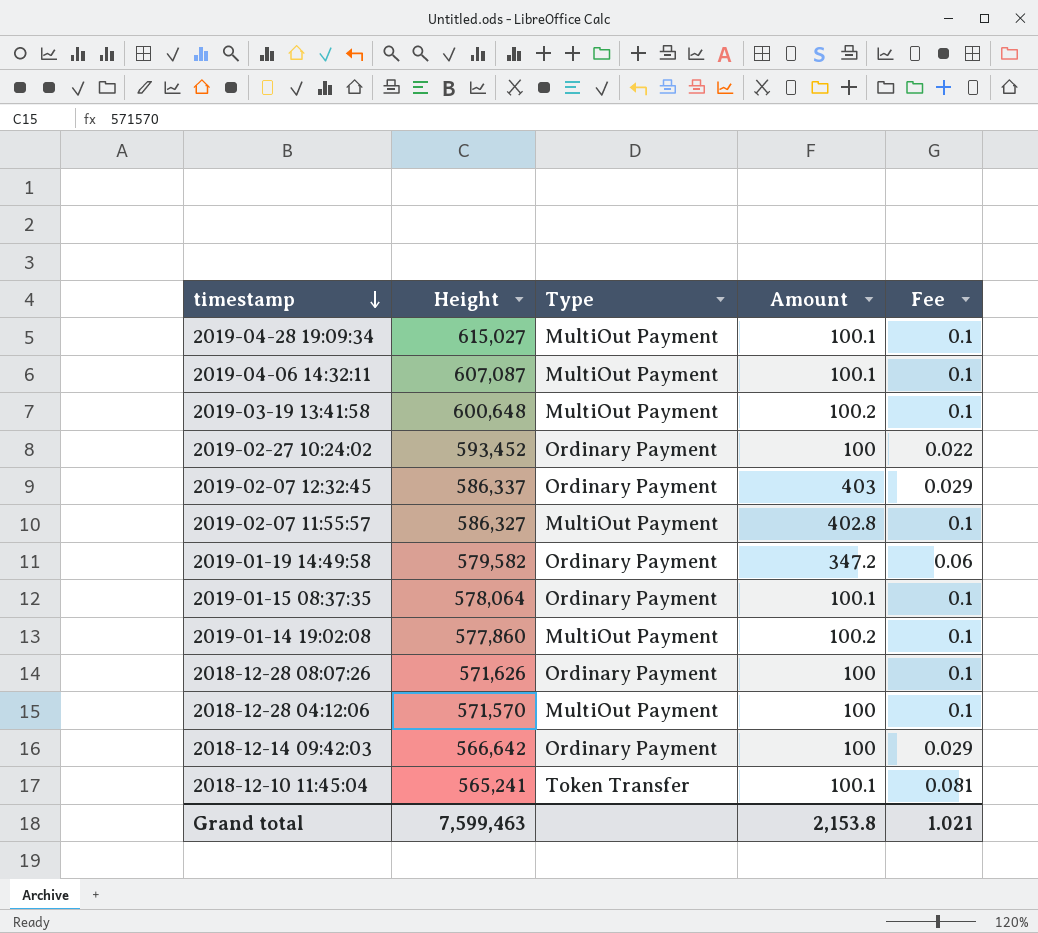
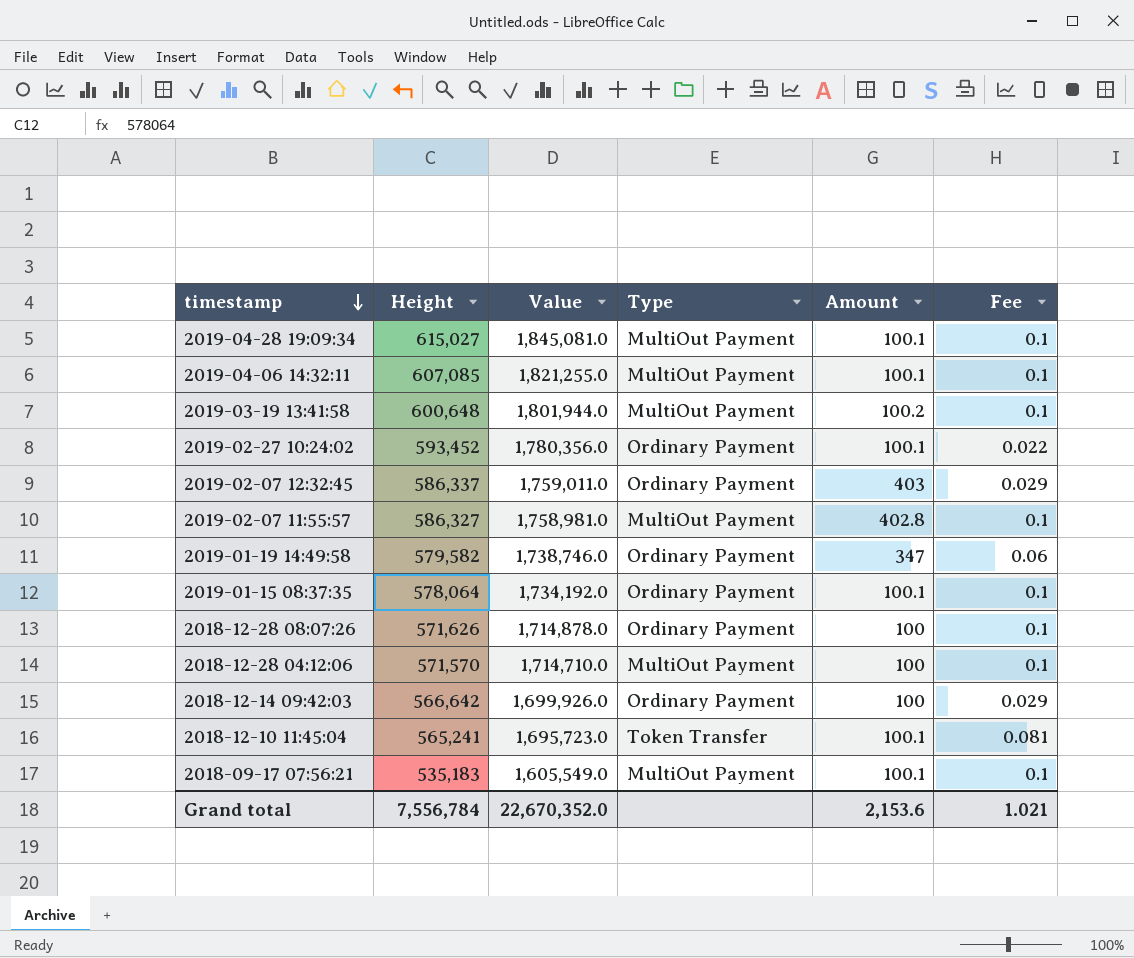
column Value | formula: none -> [Height] * 3
row 2019-01-14 19:02:08: 577,860 | MultiOut Payment | 100.2 | 0.1 -> none
2019-04-06 14:32:11 | Height: 607,087 -> 607,085
2019-02-27 10:24:02 | Amount: 100 -> 100.1
2019-01-19 14:49:58 | Amount: 347.2 -> 347
row 2018-09-17 07:56:21: none -> 535,183 | 1,605,549.0 | MultiOut Payment | 100.1 | 0.1
Grand total | Height: 7,599,463 -> 7,556,784
Grand total | Amount: 2,153.8 -> 2,153.6

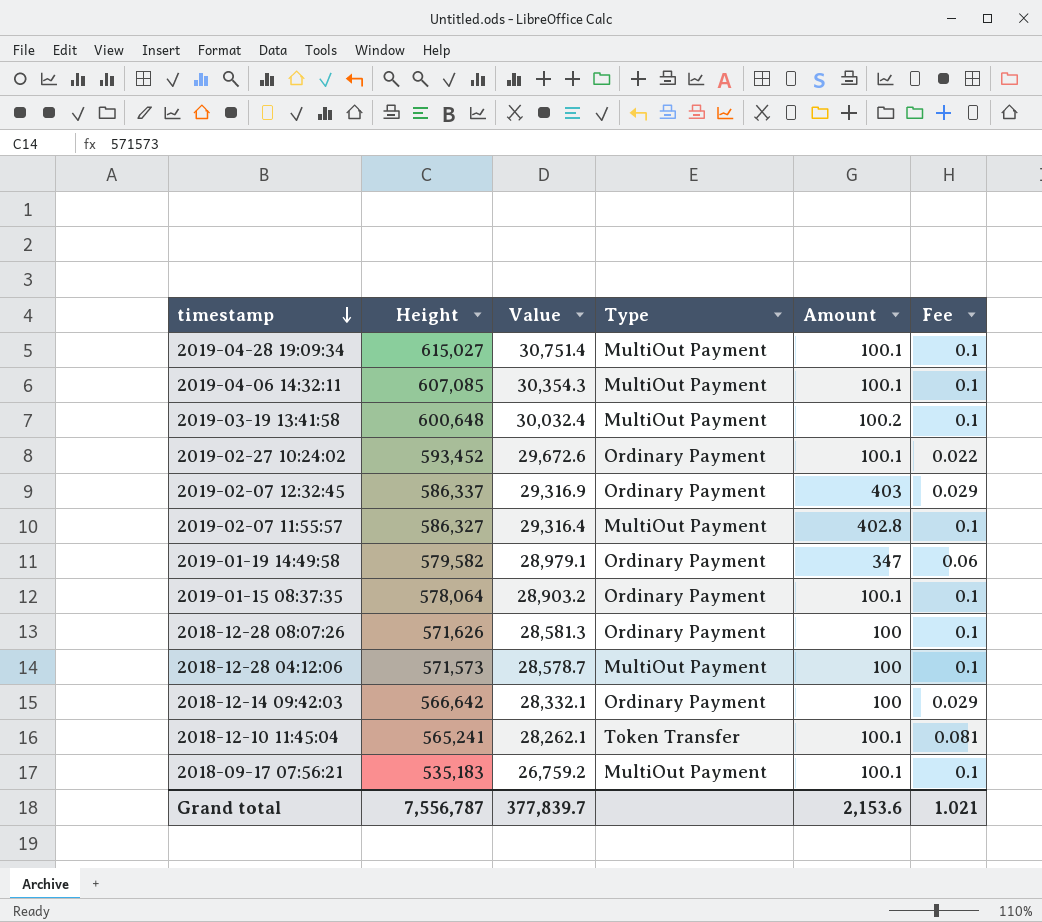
column Value | formula: [Height] * 3 -> [Height] * 0.05
2018-12-28 04:12:06 | Height: 571,570 -> 571,573
Grand total | Height: 7,556,784 -> 7,556,787
Grand total | Value: 22,670,352.0 -> 377,839.7

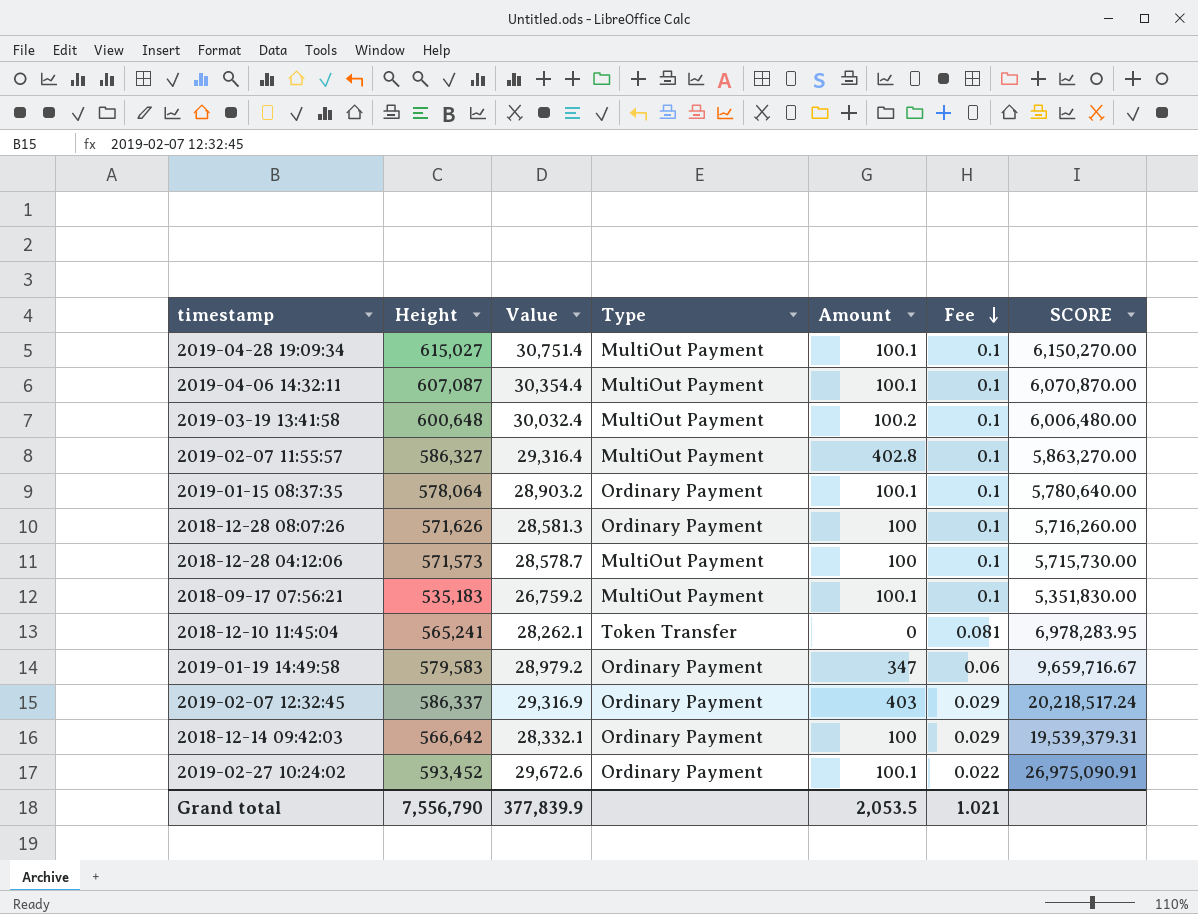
row order: timestamp descending -> Fee descending
column SCORE | formula: none -> [Height] / [Fee]
2019-04-06 14:32:11 | Height: 607,085 -> 607,087
2019-04-06 14:32:11 | Value: 30,354.3 -> 30,354.4
2018-12-10 11:45:04 | Amount: 100.1 -> 0
2019-01-19 14:49:58 | Height: 579,582 -> 579,583
2019-01-19 14:49:58 | Value: 28,979.1 -> 28,979.2
Grand total | Height: 7,556,787 -> 7,556,790
Grand total | Value: 377,839.7 -> 377,839.9
Grand total | Amount: 2,153.6 -> 2,053.5

